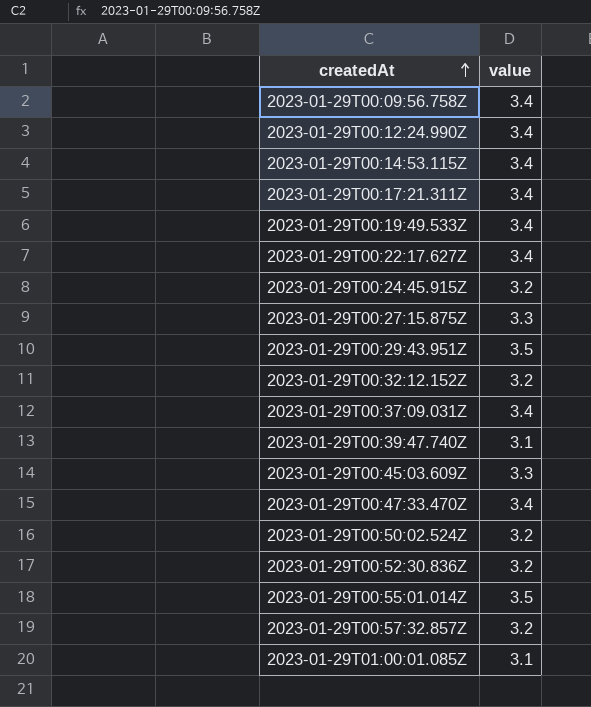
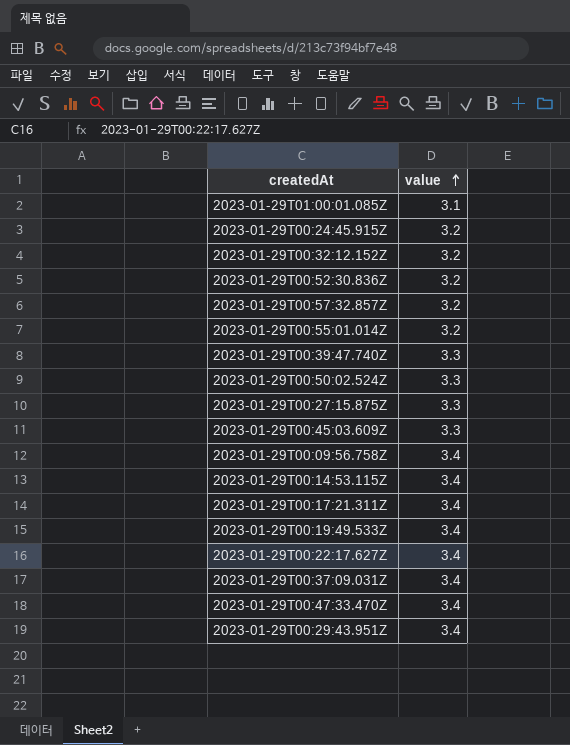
row order: createdAt ascending -> value ascending
row 2023-01-29T00:12:24.990Z: 3.4 -> none
2023-01-29T00:55:01.014Z | value: 3.5 -> 3.2
2023-01-29T00:39:47.740Z | value: 3.1 -> 3.3
2023-01-29T00:50:02.524Z | value: 3.2 -> 3.3
2023-01-29T00:29:43.951Z | value: 3.5 -> 3.4

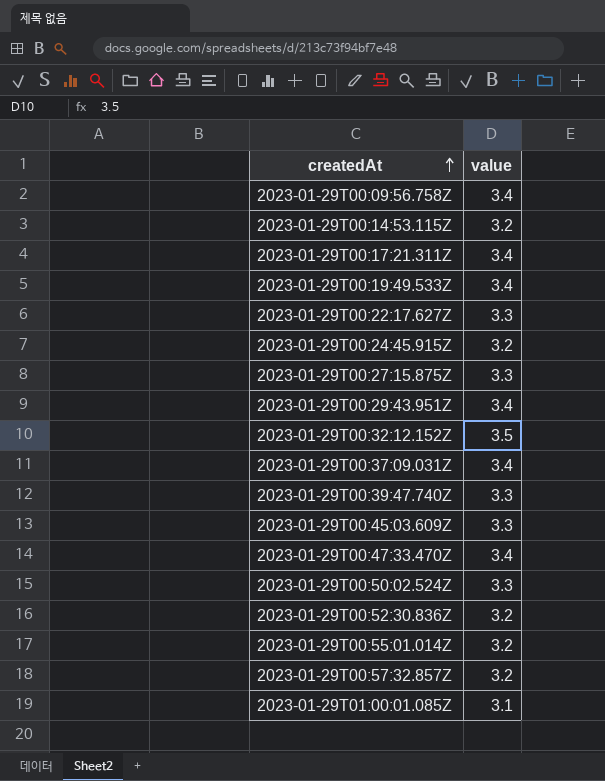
row order: value ascending -> createdAt ascending
2023-01-29T00:14:53.115Z | value: 3.4 -> 3.2
2023-01-29T00:22:17.627Z | value: 3.4 -> 3.3
2023-01-29T00:32:12.152Z | value: 3.2 -> 3.5

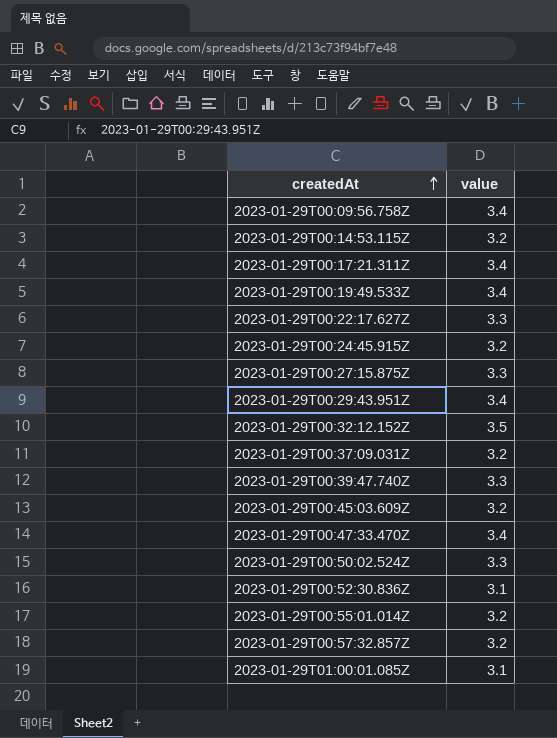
2023-01-29T00:37:09.031Z | value: 3.4 -> 3.2
2023-01-29T00:45:03.609Z | value: 3.3 -> 3.2
2023-01-29T00:52:30.836Z | value: 3.2 -> 3.1

